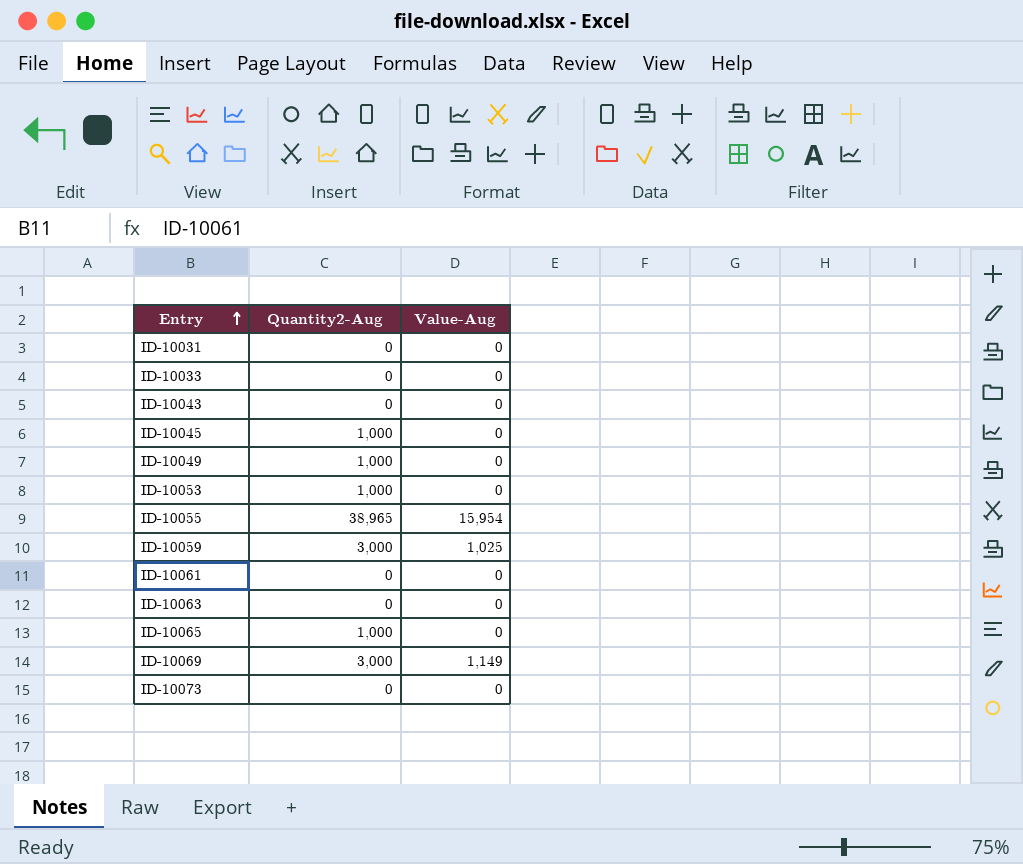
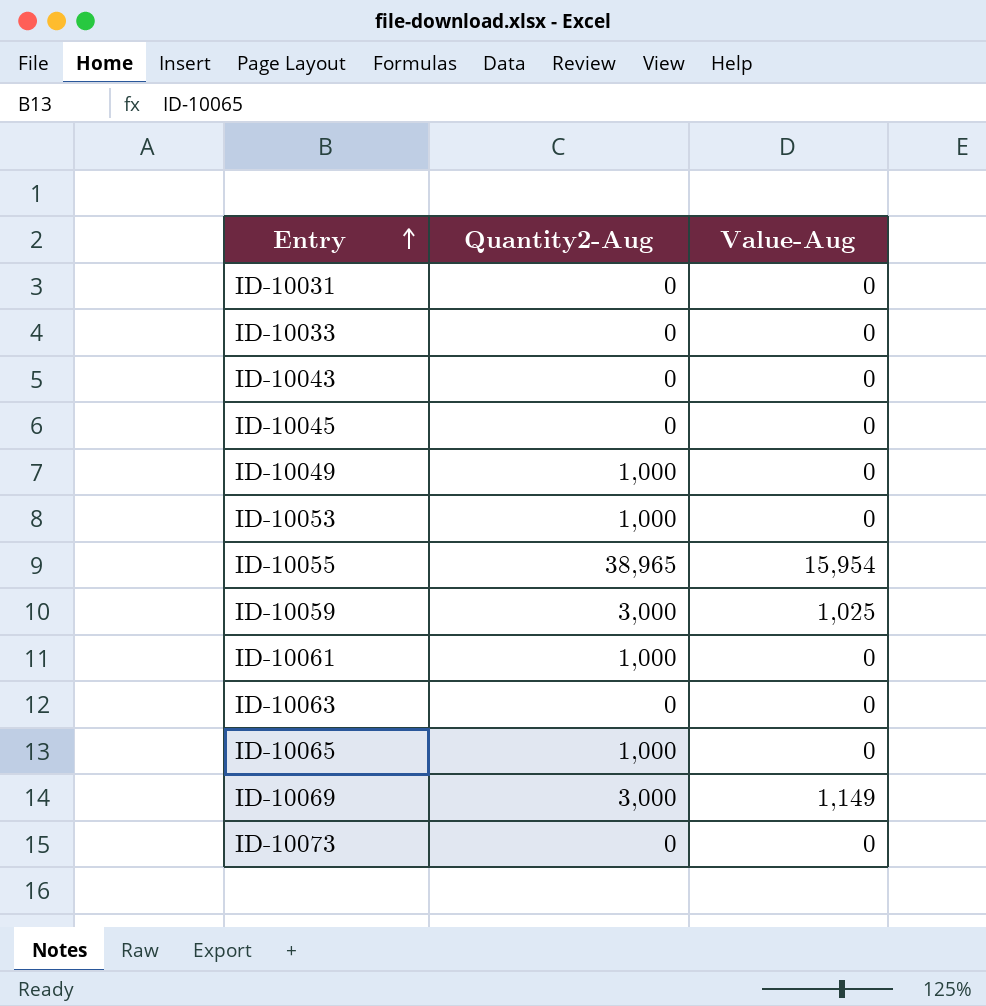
ID-10045 | Quantity2-Aug: 1,000 -> 0
ID-10061 | Quantity2-Aug: 0 -> 1,000

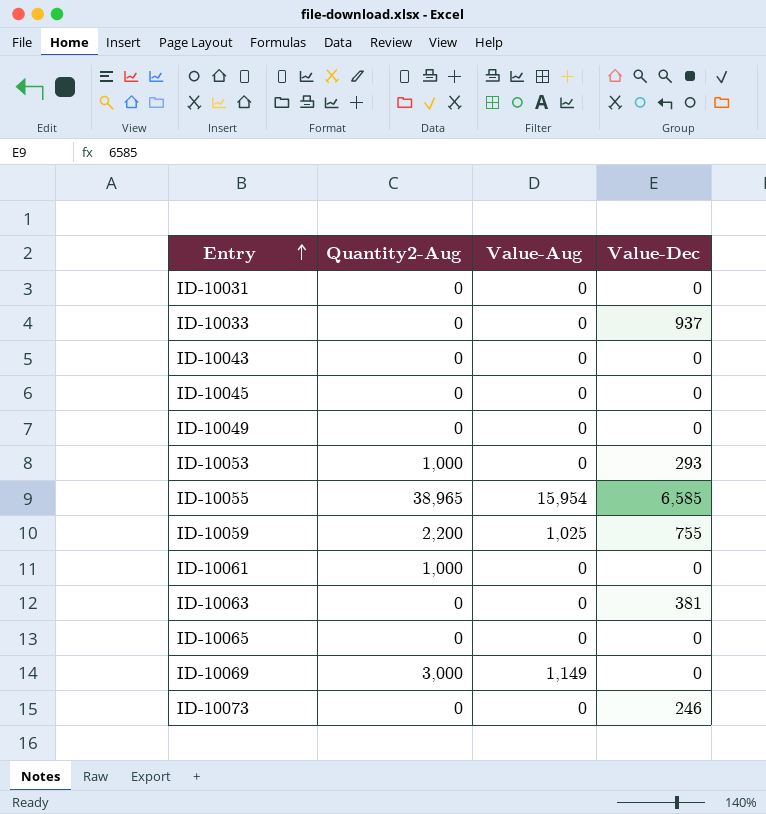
column Value-Dec | position: none -> 4
ID-10049 | Quantity2-Aug: 1,000 -> 0
ID-10059 | Quantity2-Aug: 3,000 -> 2,200
ID-10065 | Quantity2-Aug: 1,000 -> 0

